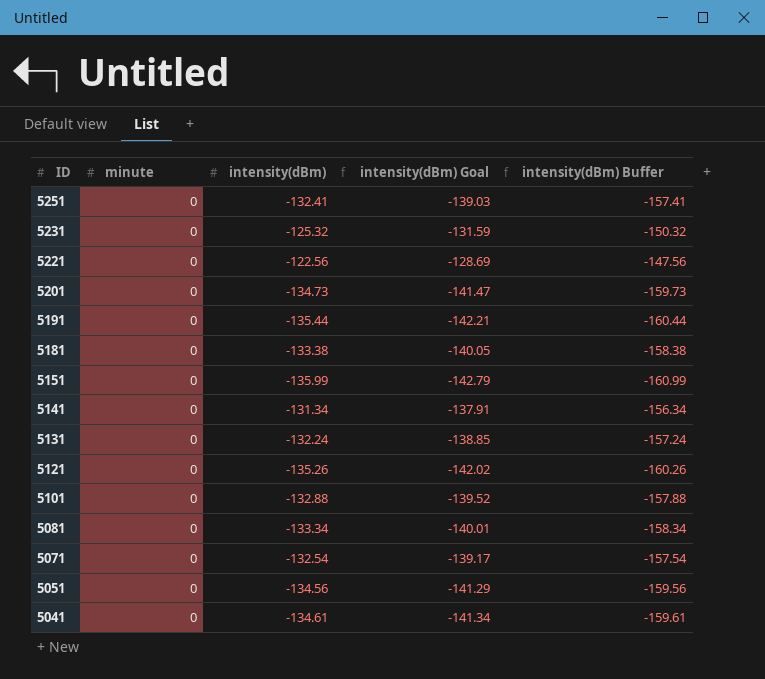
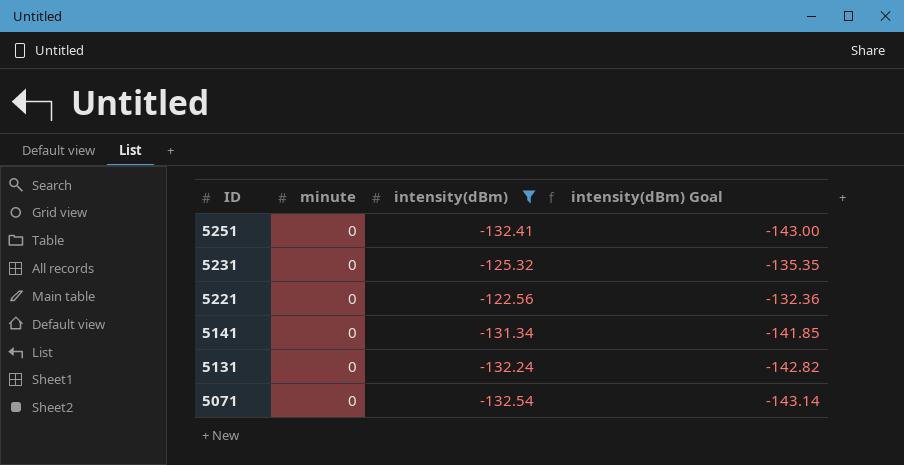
filter: none -> intensity(dBm) >= -132.54
column intensity(dBm) Buffer | formula: [intensity(dBm)] - 25 -> none
column intensity(dBm) Goal | formula: [intensity(dBm)] * 1.05 -> [intensity(dBm)] * 1.08

